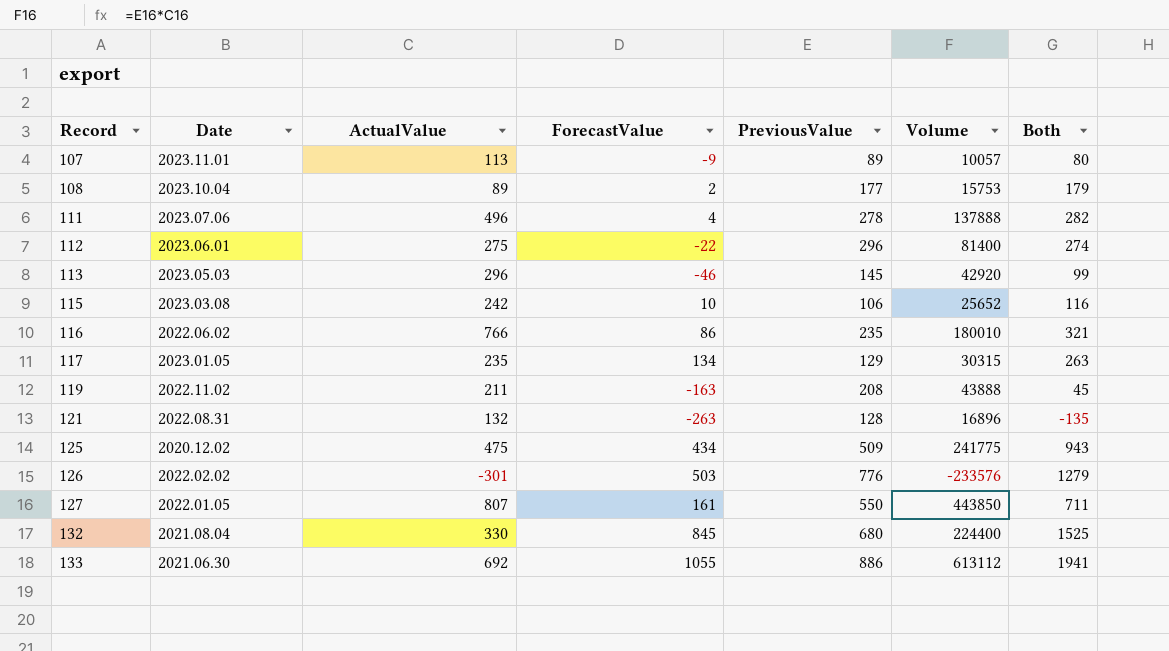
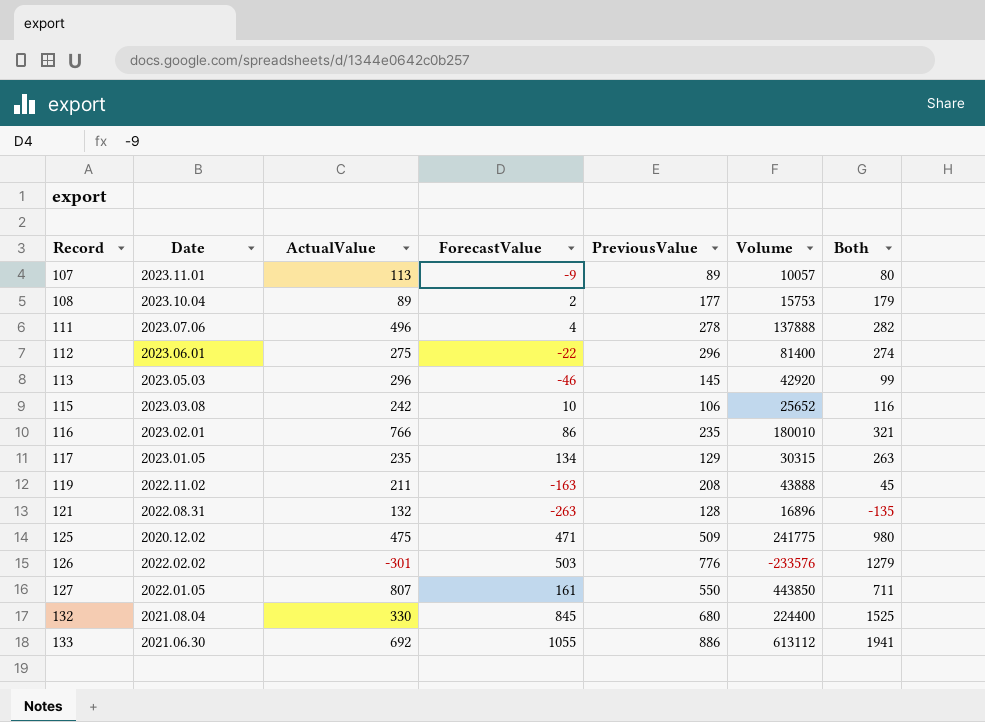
116 | Date: 2022.06.02 -> 2023.02.01
125 | ForecastValue: 434 -> 471
125 | Both: 943 -> 980

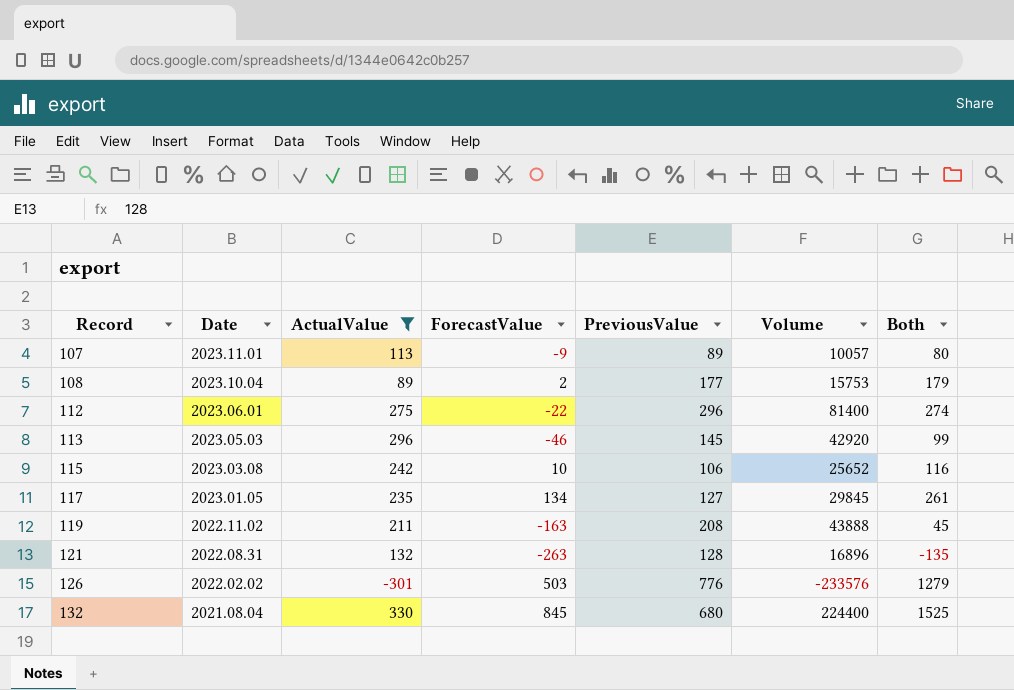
filter: none -> ActualValue <= 330
117 | PreviousValue: 129 -> 127
117 | Volume: 30315 -> 29845
117 | Both: 263 -> 261

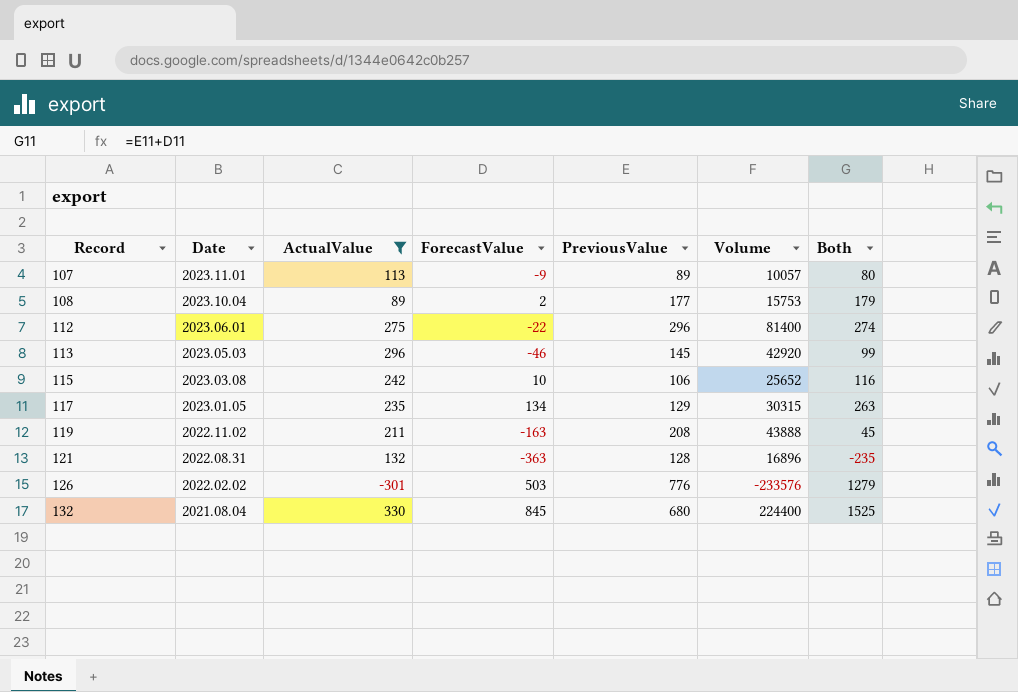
117 | PreviousValue: 127 -> 129
117 | Volume: 29845 -> 30315
117 | Both: 261 -> 263
121 | ForecastValue: -263 -> -363
121 | Both: -135 -> -235

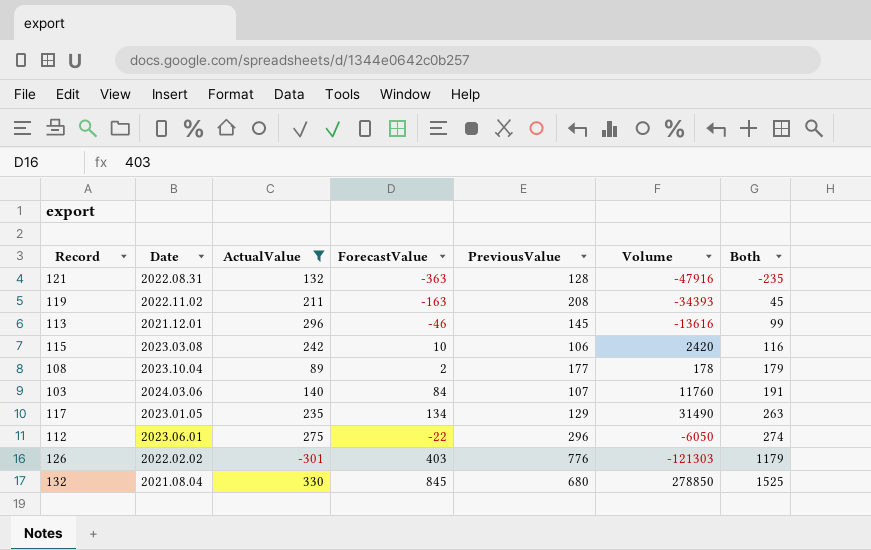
row order: Record ascending -> Both ascending
column Volume | formula: [ActualValue] * [PreviousValue] -> [ActualValue] * [ForecastValue]
row 107: 2023.11.01 | 113 | -9 | 89 | 10057 | 80 -> none
113 | Date: 2023.05.03 -> 2021.12.01
row 103: none -> 2024.03.06 | 140 | 84 | 107 | 11760 | 191
126 | ForecastValue: 503 -> 403
126 | Both: 1279 -> 1179

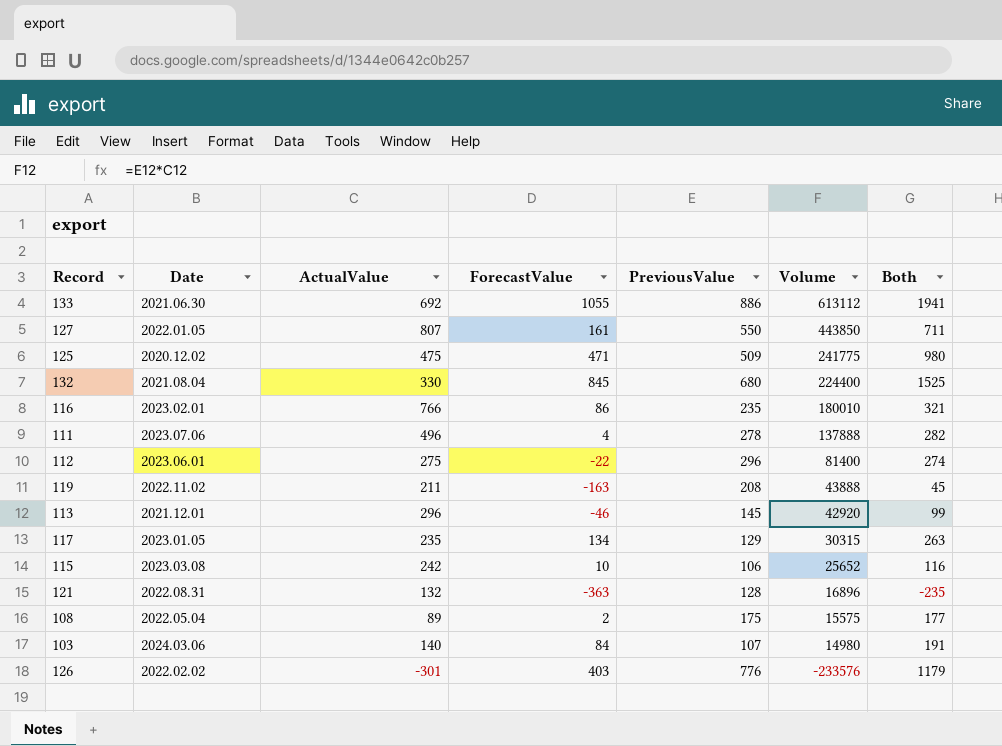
filter: ActualValue <= 330 -> none
row order: Both ascending -> Volume descending
column Volume | formula: [ActualValue] * [ForecastValue] -> [ActualValue] * [PreviousValue]
108 | Date: 2023.10.04 -> 2022.05.04
108 | PreviousValue: 177 -> 175
108 | Both: 179 -> 177

